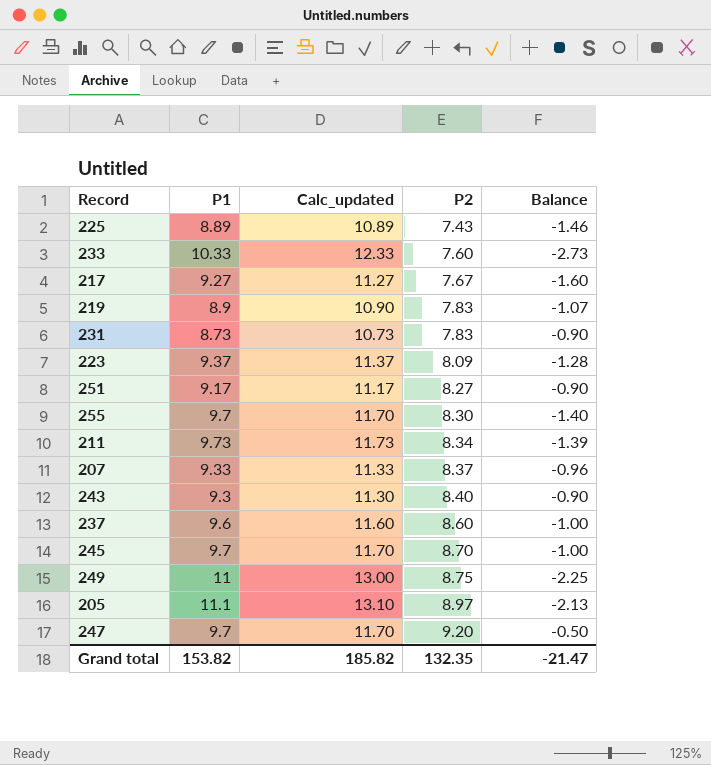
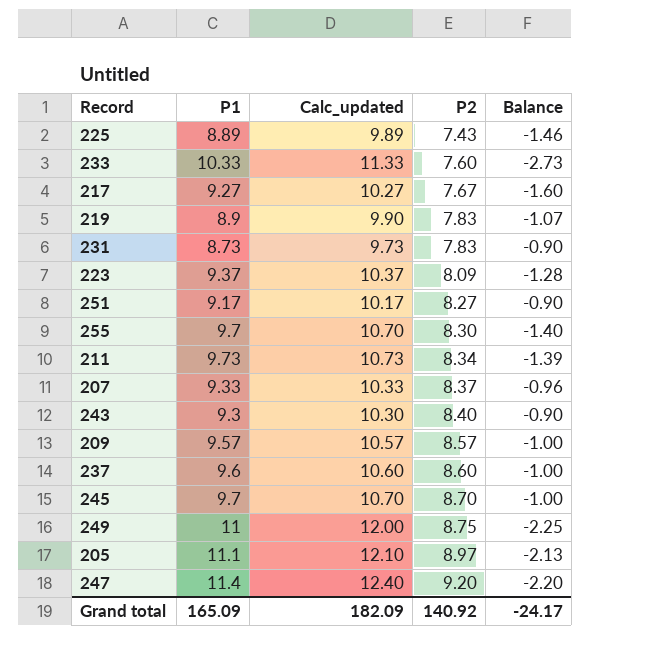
column Calc_updated | formula: [P1] + 2 -> [P1] + 1
row 209: none -> 9.57 | 10.57 | 8.57 | -1.00
247 | P1: 9.7 -> 11.4
247 | Balance: -0.50 -> -2.20
Grand total | P1: 153.82 -> 165.09
Grand total | Calc_updated: 185.82 -> 182.09
Grand total | P2: 132.35 -> 140.92
Grand total | Balance: -21.47 -> -24.17

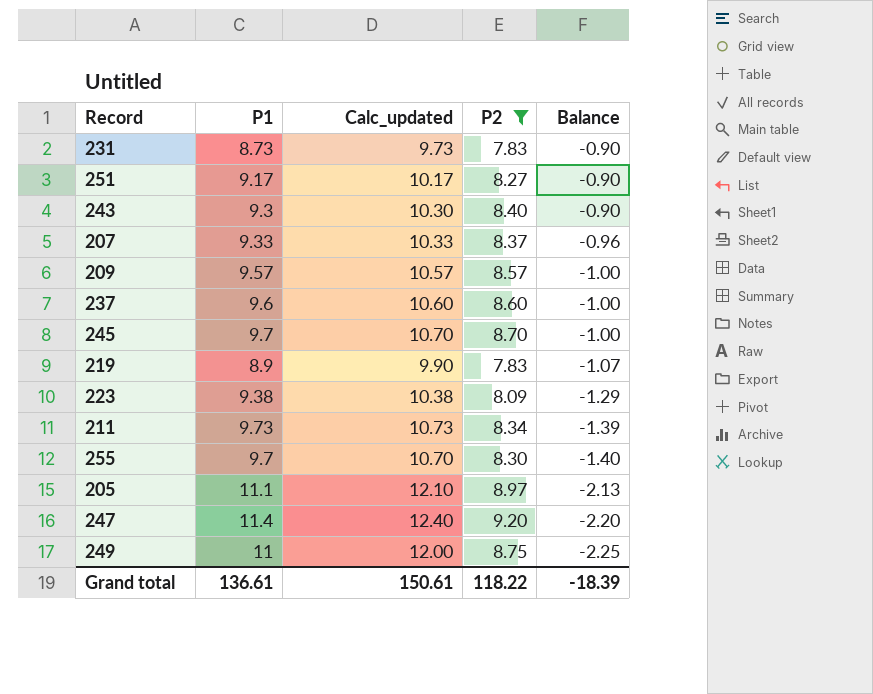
filter: none -> P2 >= 7.83
row order: P2 ascending -> Balance descending
223 | P1: 9.37 -> 9.38
223 | Calc_updated: 10.37 -> 10.38
223 | Balance: -1.28 -> -1.29
Grand total | P1: 165.09 -> 136.61
Grand total | Calc_updated: 182.09 -> 150.61
Grand total | P2: 140.92 -> 118.22
Grand total | Balance: -24.17 -> -18.39

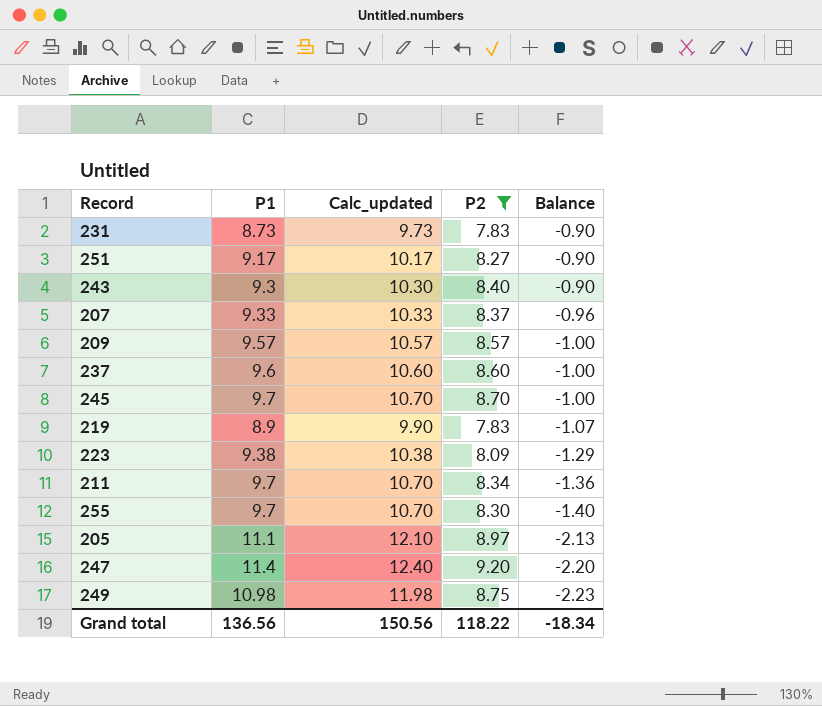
211 | P1: 9.73 -> 9.7
211 | Calc_updated: 10.73 -> 10.70
211 | Balance: -1.39 -> -1.36
249 | P1: 11 -> 10.98
249 | Calc_updated: 12.00 -> 11.98
249 | Balance: -2.25 -> -2.23
Grand total | P1: 136.61 -> 136.56
Grand total | Calc_updated: 150.61 -> 150.56
Grand total | Balance: -18.39 -> -18.34

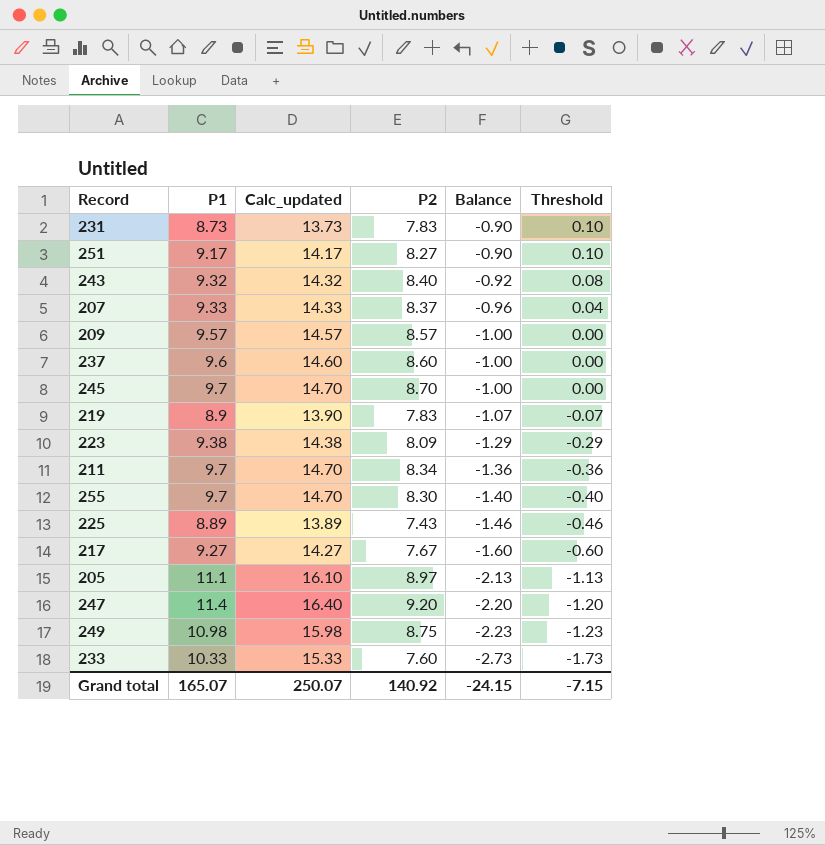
filter: P2 >= 7.83 -> none
column Calc_updated | formula: [P1] + 1 -> [P1] + 5
column Threshold | formula: none -> [Balance] + 1
243 | P1: 9.3 -> 9.32
243 | Balance: -0.90 -> -0.92
Grand total | P1: 136.56 -> 165.07
Grand total | Calc_updated: 150.56 -> 250.07
Grand total | P2: 118.22 -> 140.92
Grand total | Balance: -18.34 -> -24.15

